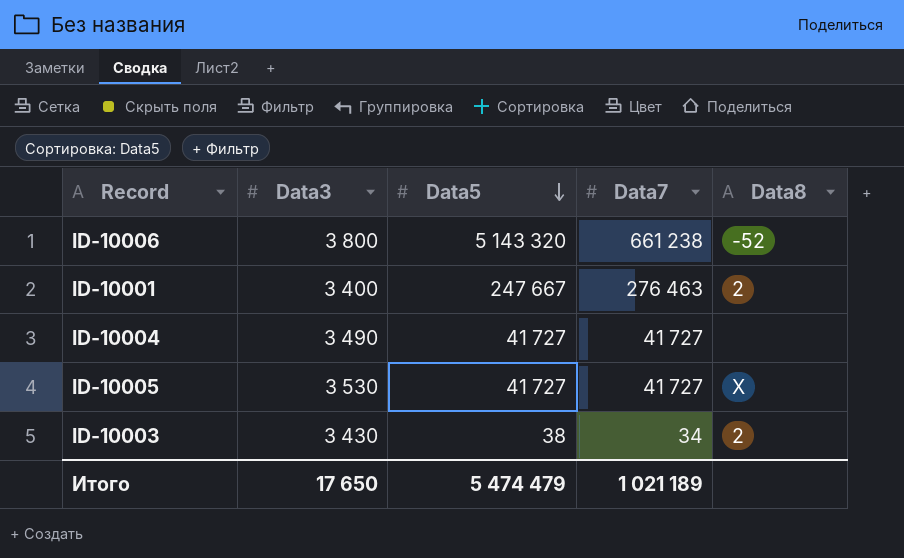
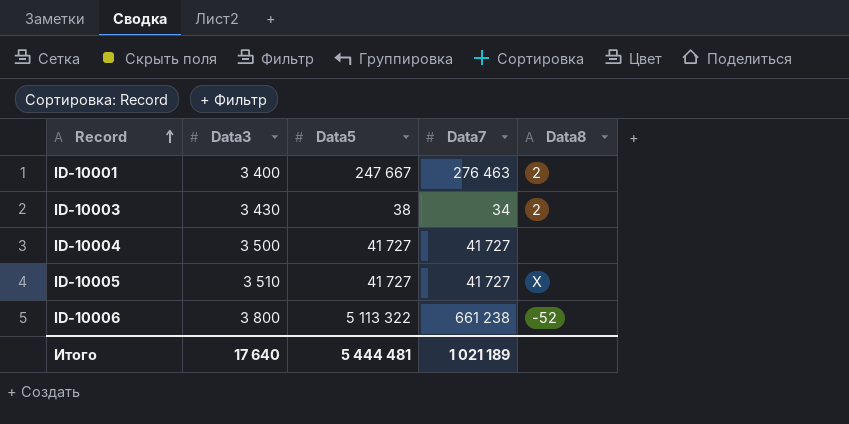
row order: Data5 descending -> Record ascending
ID-10004 | Data3: 3 490 -> 3 500
ID-10005 | Data3: 3 530 -> 3 510
ID-10006 | Data5: 5 143 320 -> 5 113 322
Итого | Data3: 17 650 -> 17 640
Итого | Data5: 5 474 479 -> 5 444 481

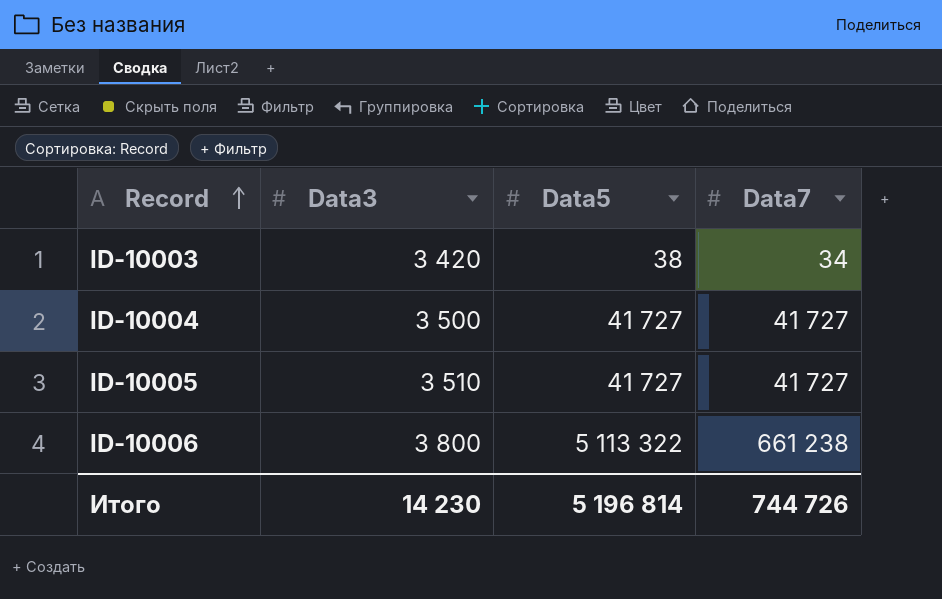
column Data8 | position: 5 -> none
row ID-10001: 3 400 | 247 667 | 276 463 | 2 -> none
ID-10003 | Data3: 3 430 -> 3 420
Итого | Data3: 17 640 -> 14 230
Итого | Data5: 5 444 481 -> 5 196 814
Итого | Data7: 1 021 189 -> 744 726

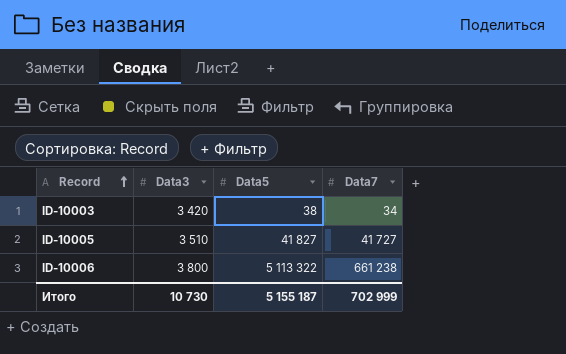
row ID-10004: 3 500 | 41 727 | 41 727 -> none
ID-10005 | Data5: 41 727 -> 41 827
Итого | Data3: 14 230 -> 10 730
Итого | Data5: 5 196 814 -> 5 155 187
Итого | Data7: 744 726 -> 702 999

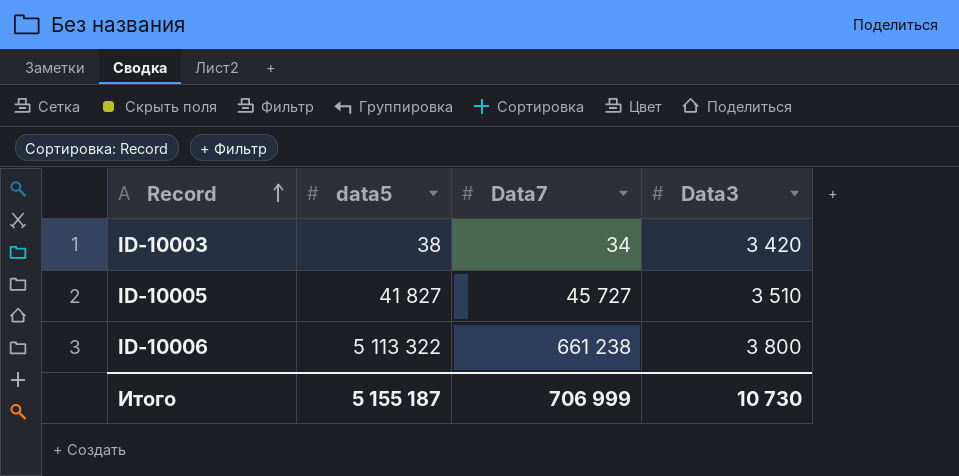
column name: Data5 -> data5
column Data3 | position: 2 -> 4
ID-10005 | Data7: 41 727 -> 45 727
Итого | Data7: 702 999 -> 706 999

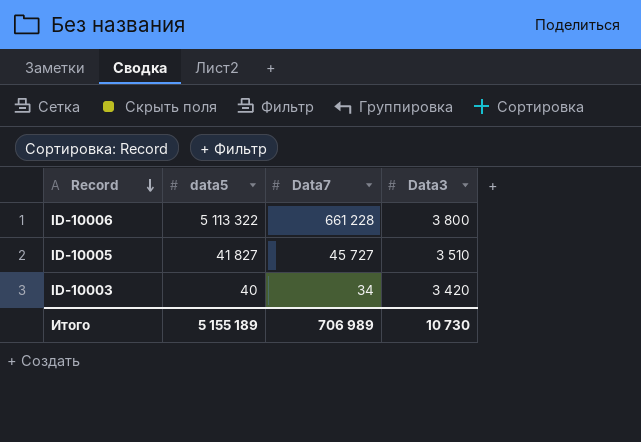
row order: Record ascending -> Record descending
ID-10006 | Data7: 661 238 -> 661 228
ID-10003 | data5: 38 -> 40
Итого | data5: 5 155 187 -> 5 155 189
Итого | Data7: 706 999 -> 706 989

